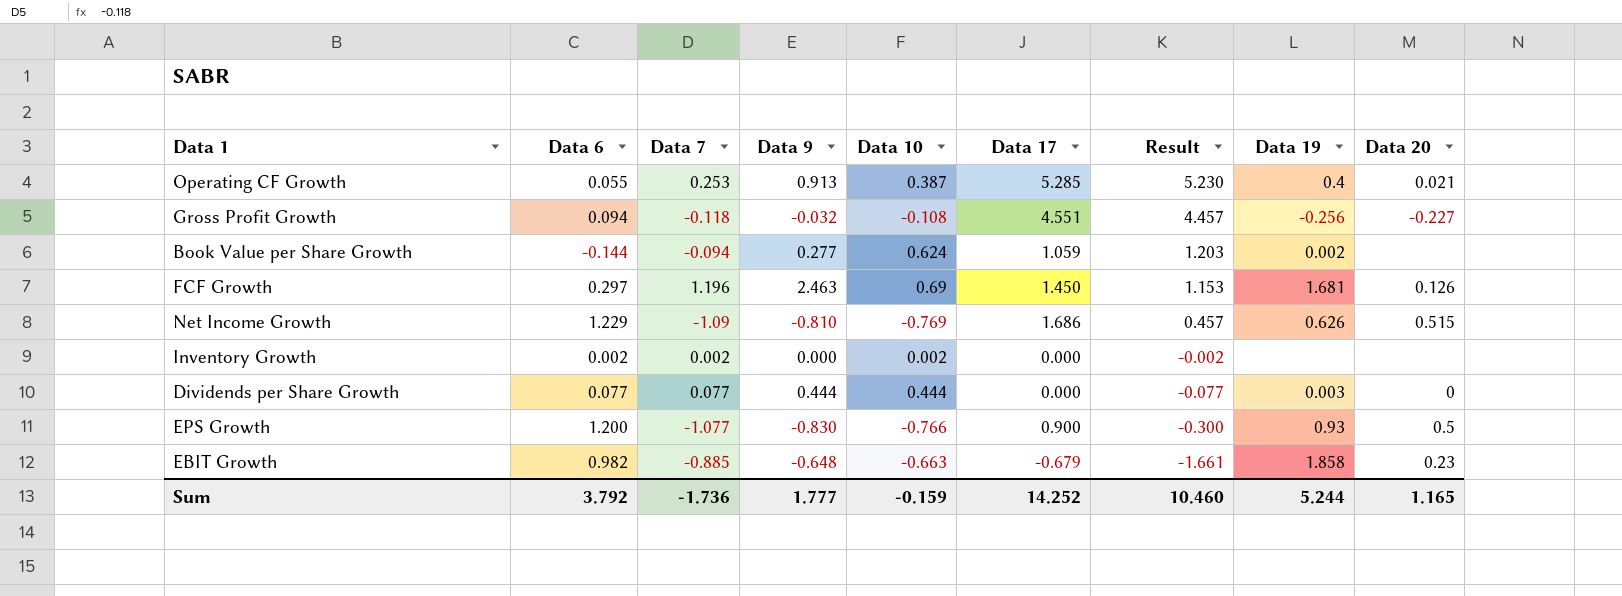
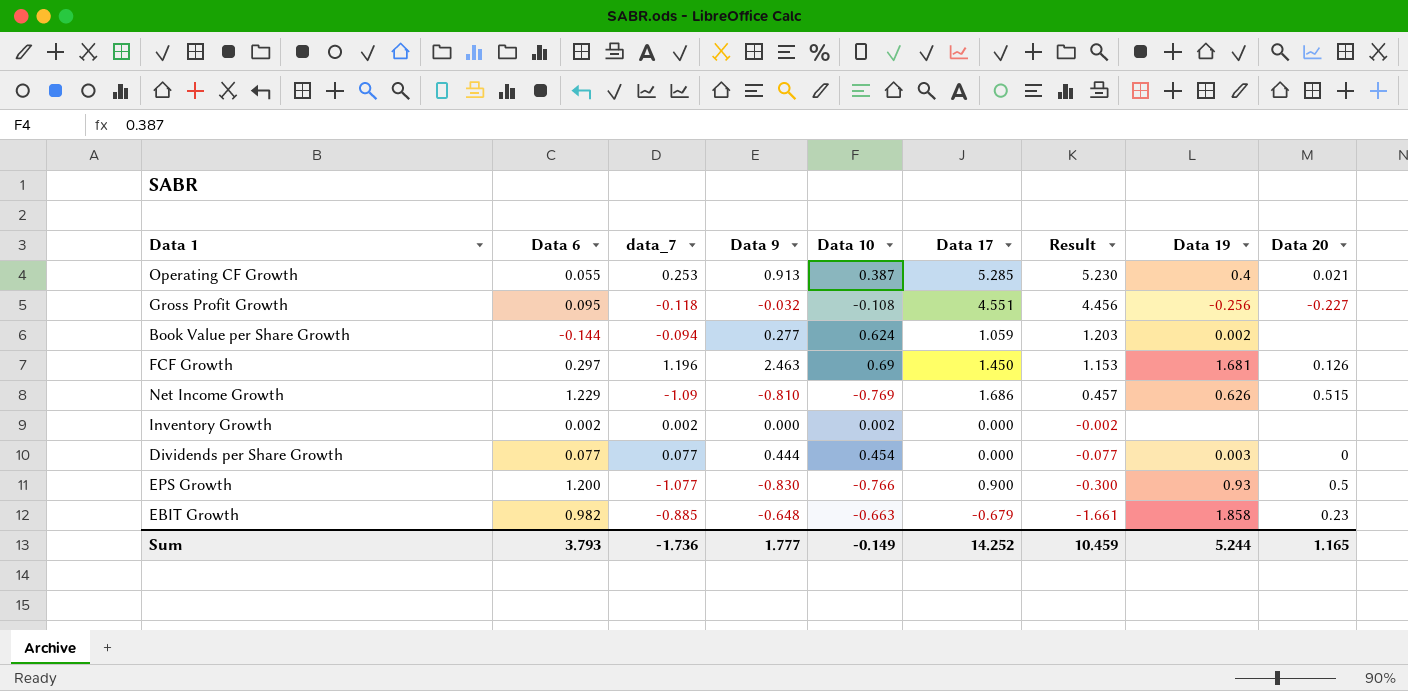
column name: Data 7 -> data_7
Gross Profit Growth | Data 6: 0.094 -> 0.095
Gross Profit Growth | Result: 4.457 -> 4.456
Dividends per Share Growth | Data 10: 0.444 -> 0.454
Sum | Data 6: 3.792 -> 3.793
Sum | Data 10: -0.159 -> -0.149
Sum | Result: 10.460 -> 10.459

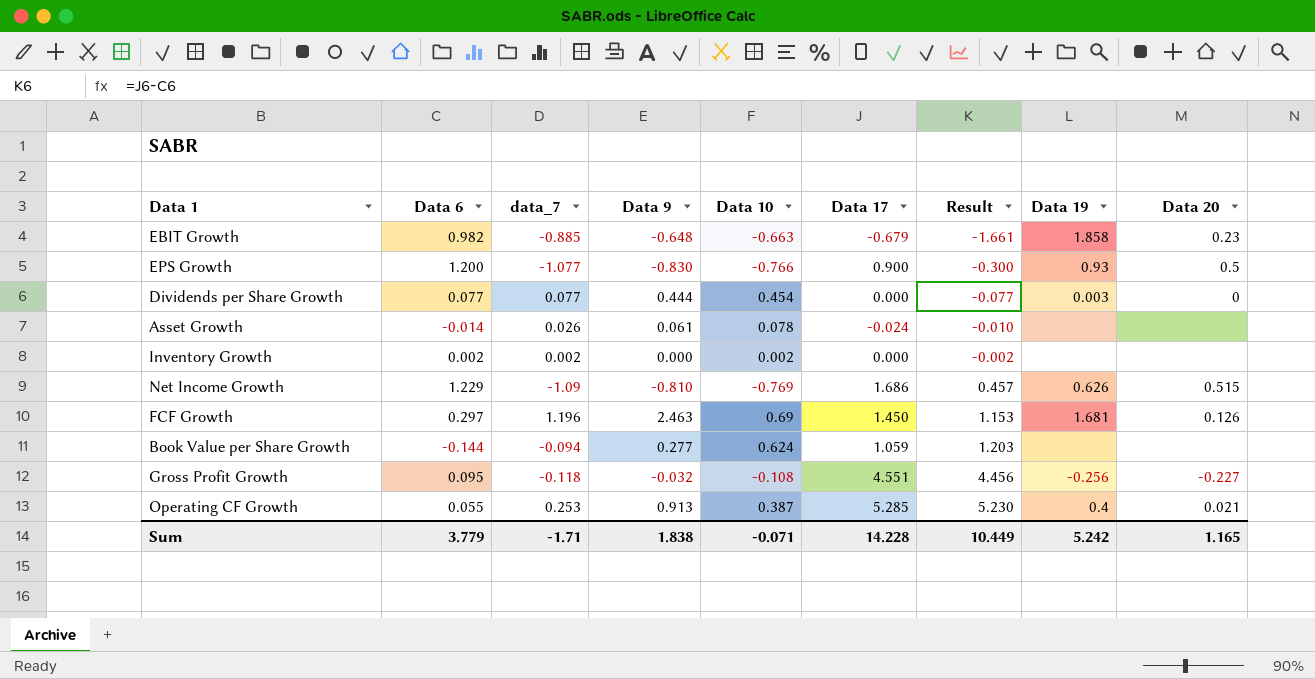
row order: Result descending -> Result ascending
row Asset Growth: none -> -0.014 | 0.026 | 0.061 | 0.078 | -0.024 | -0.010 | none | none
Book Value per Share Growth | Data 19: 0.002 -> none
Sum | Data 6: 3.793 -> 3.779
Sum | data_7: -1.736 -> -1.71
Sum | Data 9: 1.777 -> 1.838
Sum | Data 10: -0.149 -> -0.071
Sum | Data 17: 14.252 -> 14.228
Sum | Result: 10.459 -> 10.449
Sum | Data 19: 5.244 -> 5.242

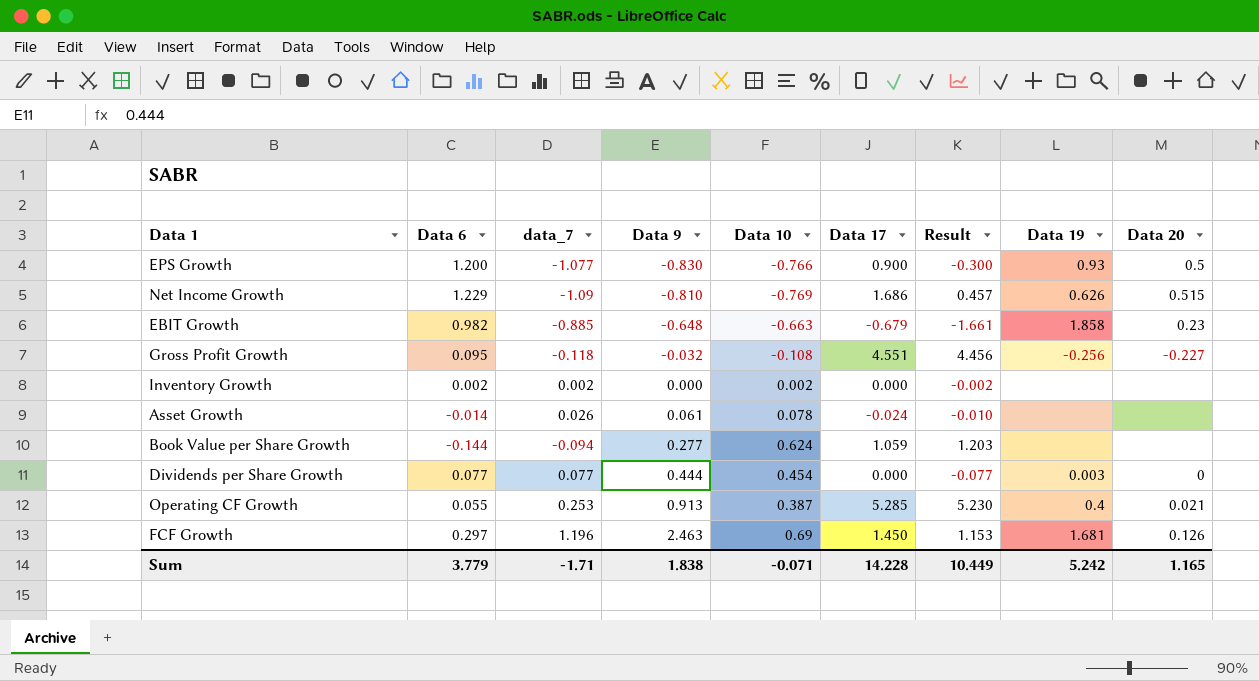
row order: Result ascending -> Data 9 ascending

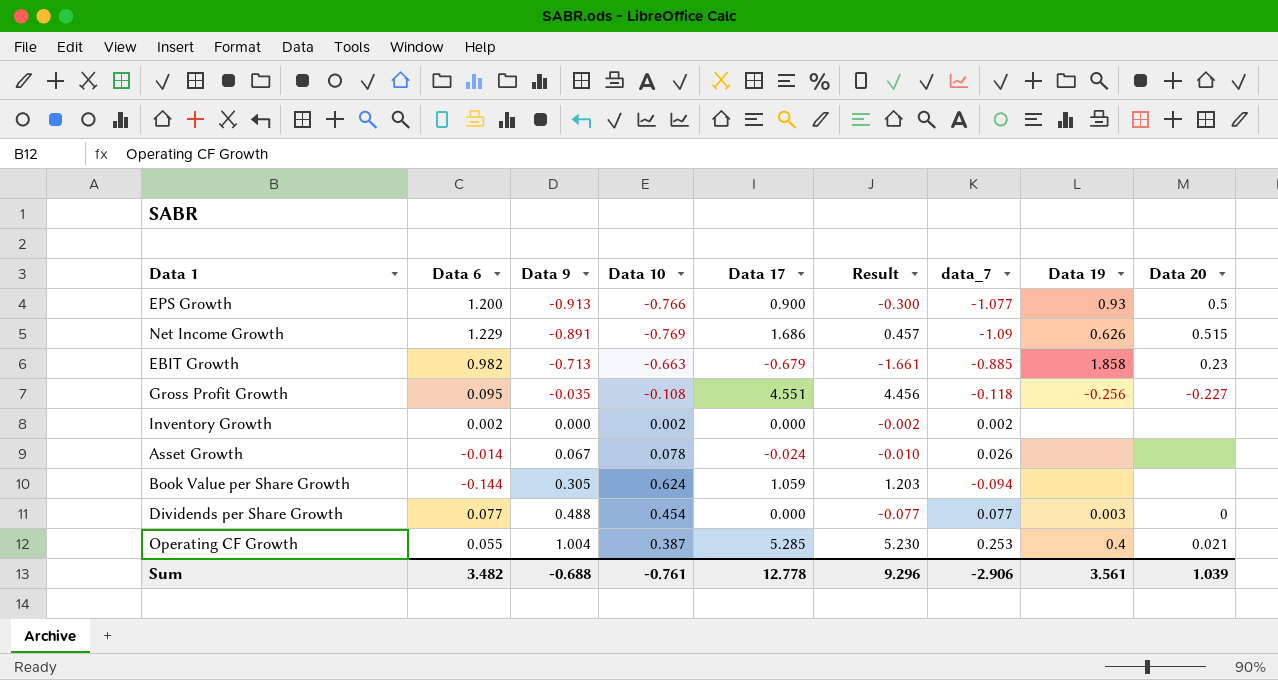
column data_7 | position: 3 -> 7
row FCF Growth: 0.297 | 1.196 | 2.463 | 0.69 | 1.450 | 1.153 | 1.681 | 0.126 -> none
EPS Growth | Data 9: -0.830 -> -0.913
Net Income Growth | Data 9: -0.810 -> -0.891
EBIT Growth | Data 9: -0.648 -> -0.713
Gross Profit Growth | Data 9: -0.032 -> -0.035
Asset Growth | Data 9: 0.061 -> 0.067
Book Value per Share Growth | Data 9: 0.277 -> 0.305
Dividends per Share Growth | Data 9: 0.444 -> 0.488
Operating CF Growth | Data 9: 0.913 -> 1.004
Sum | Data 6: 3.779 -> 3.482
Sum | Data 9: 1.838 -> -0.688
Sum | Data 10: -0.071 -> -0.761
Sum | Data 17: 14.228 -> 12.778
Sum | Result: 10.449 -> 9.296
Sum | data_7: -1.71 -> -2.906
Sum | Data 19: 5.242 -> 3.561
Sum | Data 20: 1.165 -> 1.039

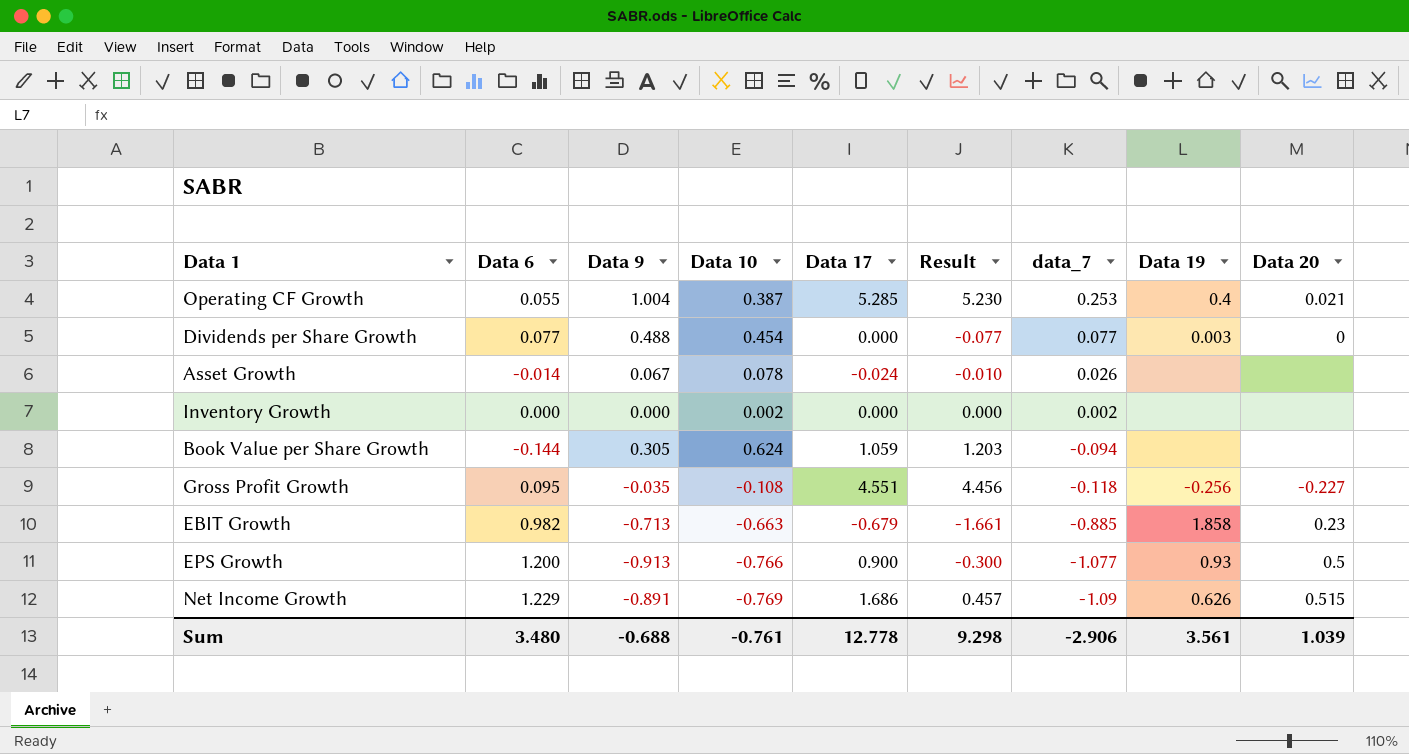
row order: Data 9 ascending -> data_7 descending
Inventory Growth | Data 6: 0.002 -> 0.000
Inventory Growth | Result: -0.002 -> 0.000
Sum | Data 6: 3.482 -> 3.480
Sum | Result: 9.296 -> 9.298

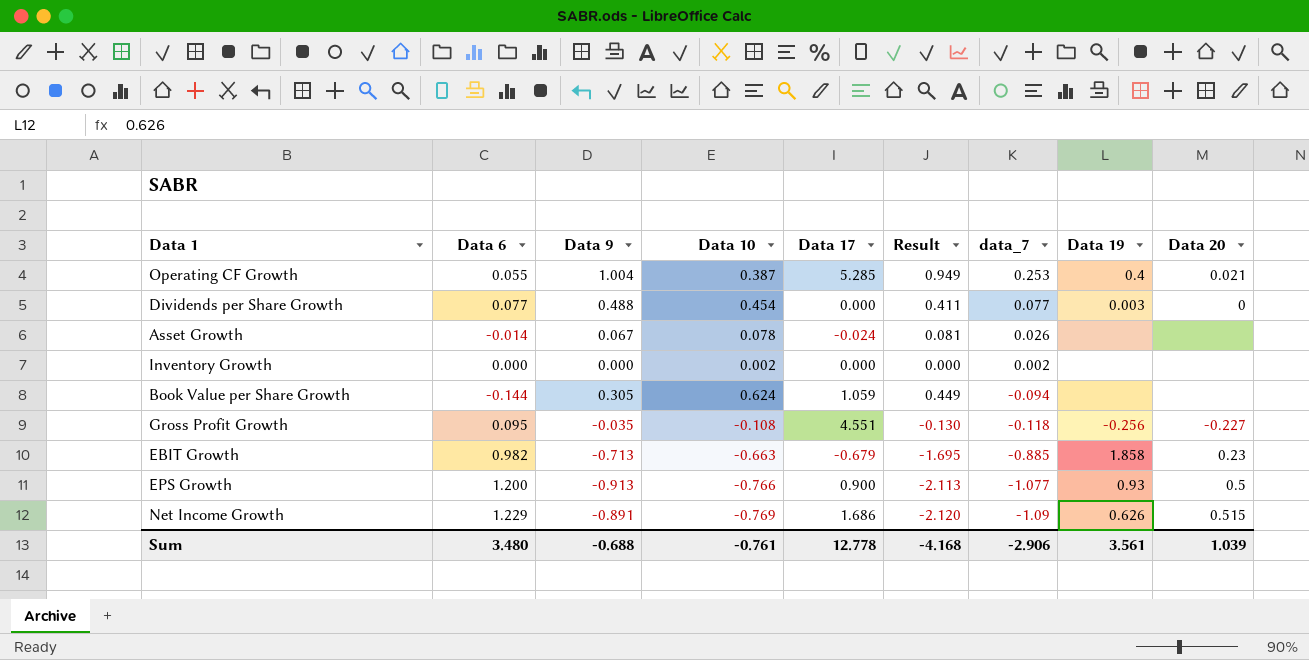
column Result | formula: [Data 17] - [Data 6] -> [Data 9] - [Data 6]
Sum | Result: 9.298 -> -4.168

